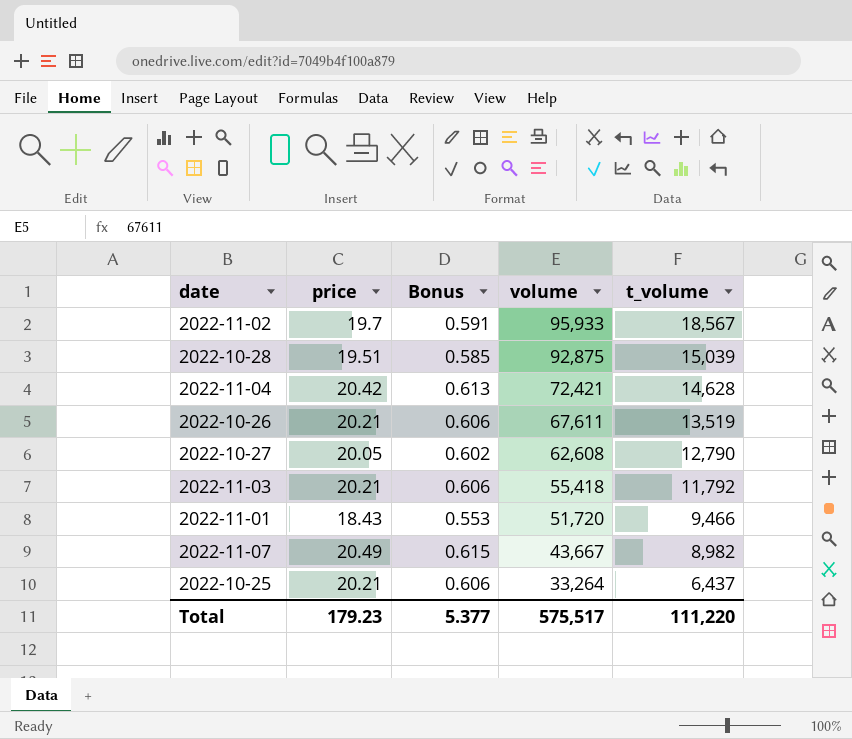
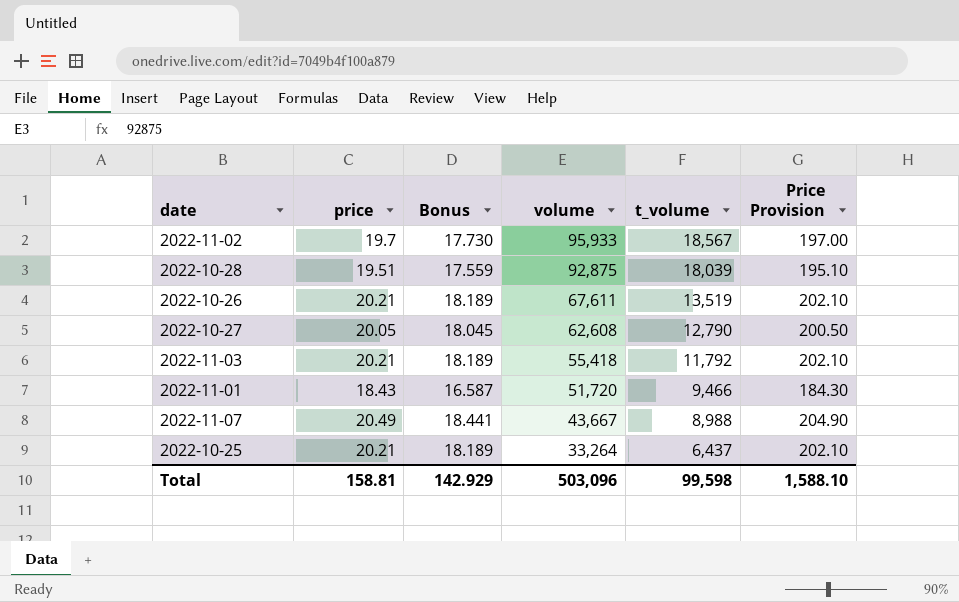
column Bonus | formula: [price] * 0.03 -> [price] * 0.9
column Price Provision | formula: none -> [price] * 10
row 2022-11-04: 20.42 | 0.613 | 72,421 | 14,628 -> none
2022-10-28 | t_volume: 15,039 -> 18,039
2022-11-07 | t_volume: 8,982 -> 8,988
Total | price: 179.23 -> 158.81
Total | Bonus: 5.377 -> 142.929
Total | volume: 575,517 -> 503,096
Total | t_volume: 111,220 -> 99,598

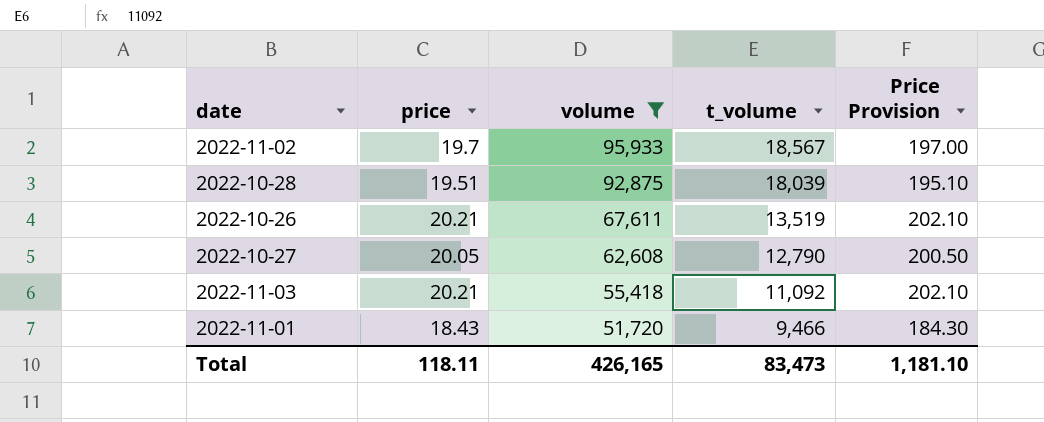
filter: none -> volume >= 51,720
column Bonus | formula: [price] * 0.9 -> none
2022-11-03 | t_volume: 11,792 -> 11,092
Total | price: 158.81 -> 118.11
Total | volume: 503,096 -> 426,165
Total | t_volume: 99,598 -> 83,473
Total | Price Provision: 1,588.10 -> 1,181.10

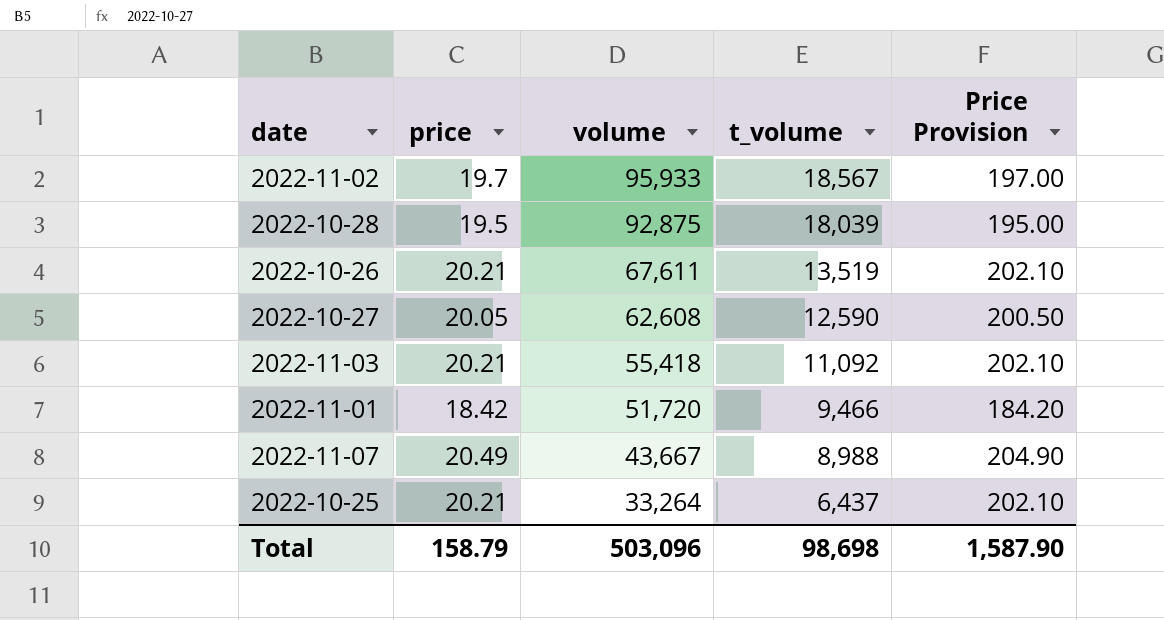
filter: volume >= 51,720 -> none
2022-10-28 | price: 19.51 -> 19.5
2022-10-28 | Price Provision: 195.10 -> 195.00
2022-10-27 | t_volume: 12,790 -> 12,590
2022-11-01 | price: 18.43 -> 18.42
2022-11-01 | Price Provision: 184.30 -> 184.20
Total | price: 118.11 -> 158.79
Total | volume: 426,165 -> 503,096
Total | t_volume: 83,473 -> 98,698
Total | Price Provision: 1,181.10 -> 1,587.90

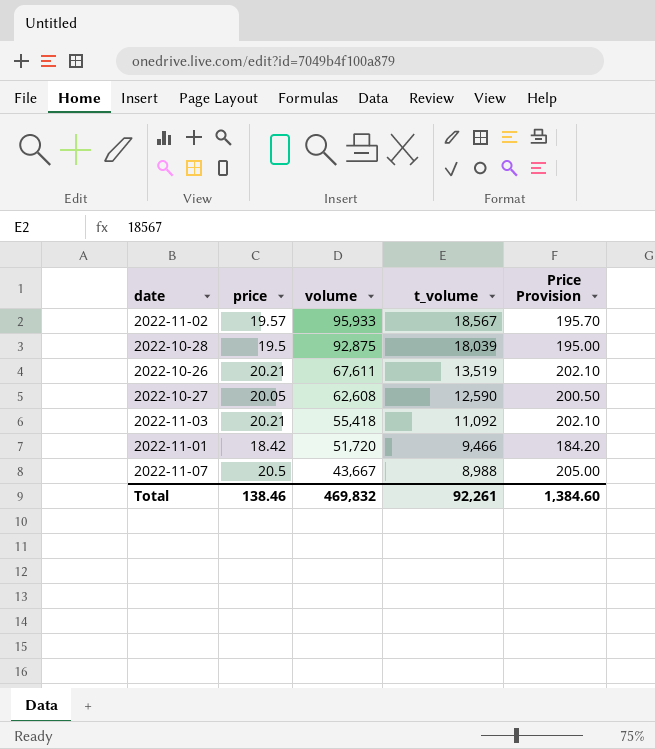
row 2022-10-25: 20.21 | 33,264 | 6,437 | 202.10 -> none
2022-11-02 | price: 19.7 -> 19.57
2022-11-02 | Price Provision: 197.00 -> 195.70
2022-11-07 | price: 20.49 -> 20.5
2022-11-07 | Price Provision: 204.90 -> 205.00
Total | price: 158.79 -> 138.46
Total | volume: 503,096 -> 469,832
Total | t_volume: 98,698 -> 92,261
Total | Price Provision: 1,587.90 -> 1,384.60

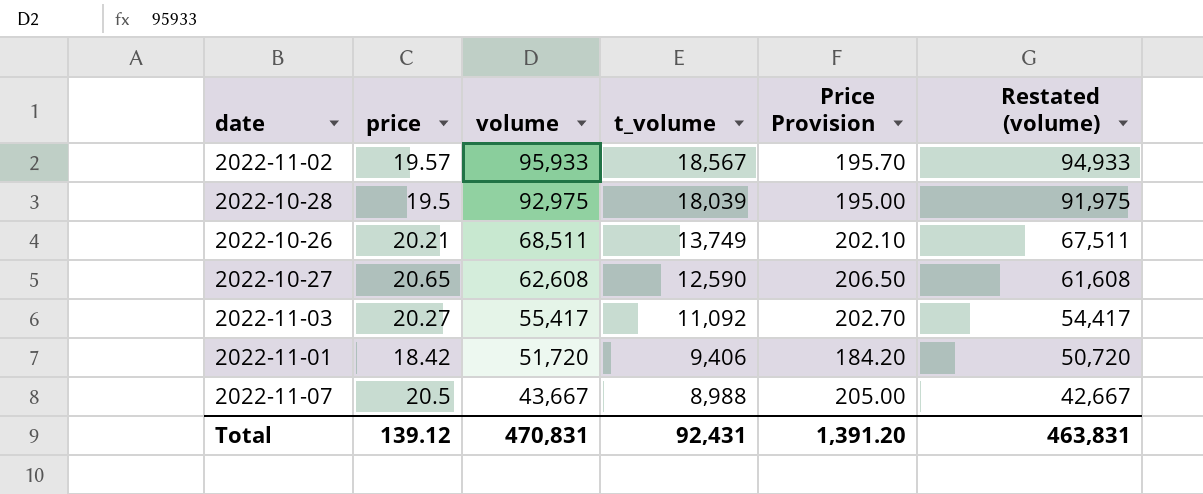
column Restated (volume) | formula: none -> [volume] - 1000
2022-10-28 | volume: 92,875 -> 92,975
2022-10-26 | volume: 67,611 -> 68,511
2022-10-26 | t_volume: 13,519 -> 13,749
2022-10-27 | price: 20.05 -> 20.65
2022-10-27 | Price Provision: 200.50 -> 206.50
2022-11-03 | price: 20.21 -> 20.27
2022-11-03 | volume: 55,418 -> 55,417
2022-11-03 | Price Provision: 202.10 -> 202.70
2022-11-01 | t_volume: 9,466 -> 9,406
Total | price: 138.46 -> 139.12
Total | volume: 469,832 -> 470,831
Total | t_volume: 92,261 -> 92,431
Total | Price Provision: 1,384.60 -> 1,391.20

